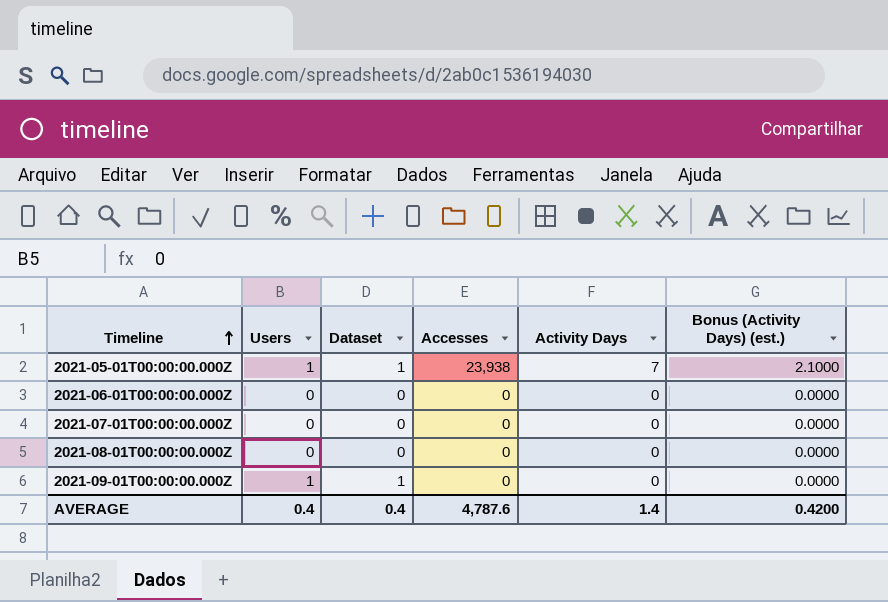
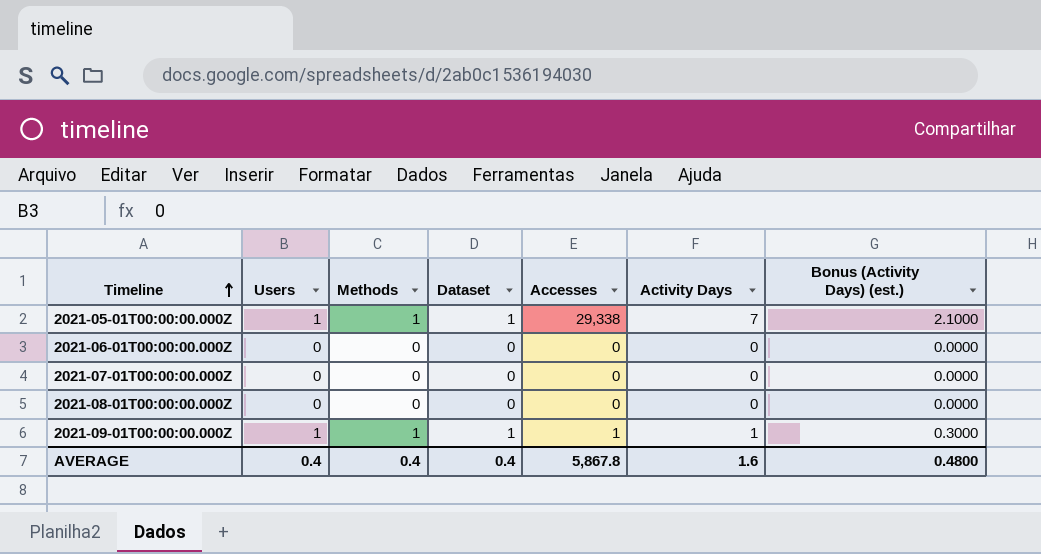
column Methods | position: none -> 3
2021-05-01T00:00:00.000Z | Accesses: 23,938 -> 29,338
2021-09-01T00:00:00.000Z | Accesses: 0 -> 1
2021-09-01T00:00:00.000Z | Activity Days: 0 -> 1
2021-09-01T00:00:00.000Z | Bonus (Activity Days) (est.): 0.0000 -> 0.3000
AVERAGE | Accesses: 4,787.6 -> 5,867.8
AVERAGE | Activity Days: 1.4 -> 1.6
AVERAGE | Bonus (Activity Days) (est.): 0.4200 -> 0.4800

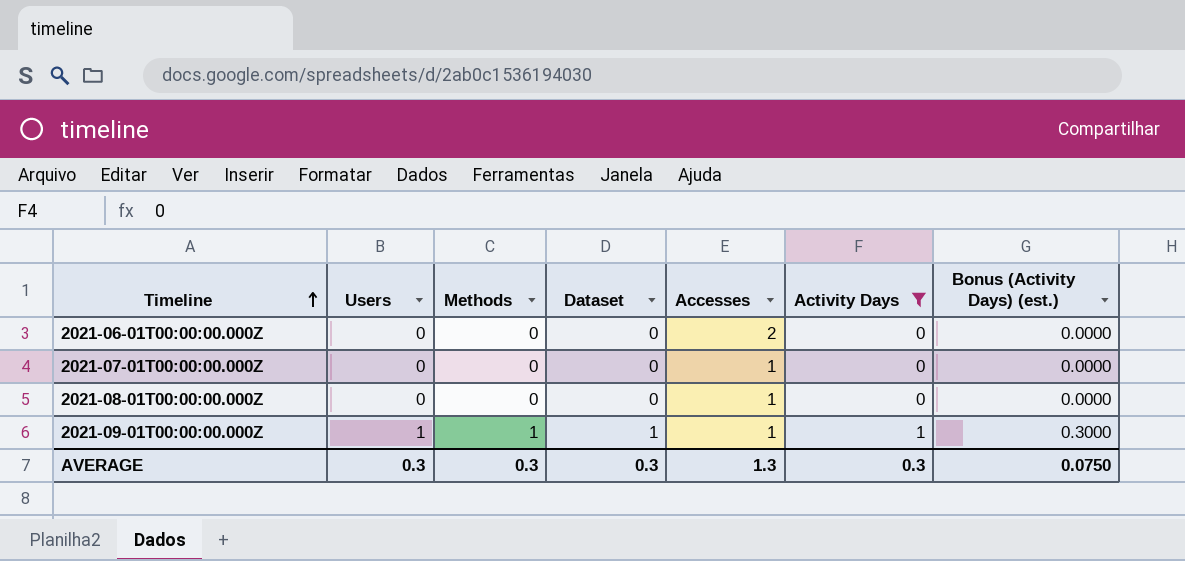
filter: none -> Activity Days != 7
2021-06-01T00:00:00.000Z | Accesses: 0 -> 2
2021-07-01T00:00:00.000Z | Accesses: 0 -> 1
2021-08-01T00:00:00.000Z | Accesses: 0 -> 1
AVERAGE | Users: 0.4 -> 0.3
AVERAGE | Methods: 0.4 -> 0.3
AVERAGE | Dataset: 0.4 -> 0.3
AVERAGE | Accesses: 5,867.8 -> 1.3
AVERAGE | Activity Days: 1.6 -> 0.3
AVERAGE | Bonus (Activity Days) (est.): 0.4800 -> 0.0750

